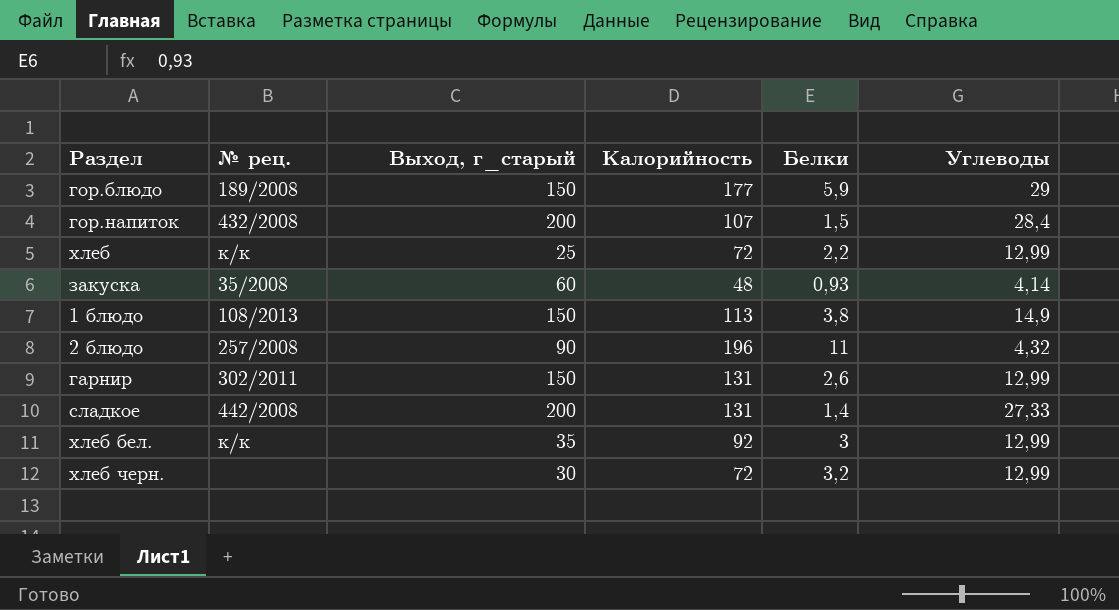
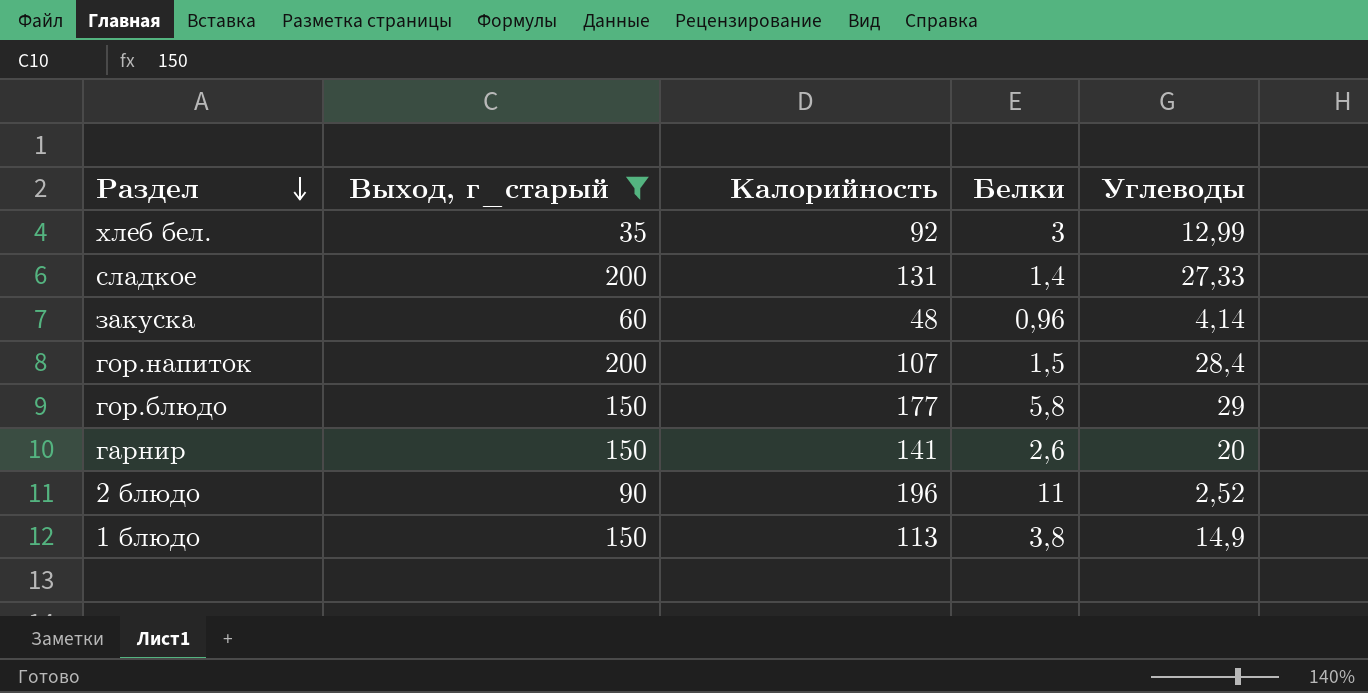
filter: none -> Выход, г_старый >= 35
row order: none -> Раздел descending
column № рец. | position: 2 -> none
закуска | Белки: 0,93 -> 0,96
гор.блюдо | Белки: 5,9 -> 5,8
гарнир | Калорийность: 131 -> 141
гарнир | Углеводы: 12,99 -> 20
2 блюдо | Углеводы: 4,32 -> 2,52

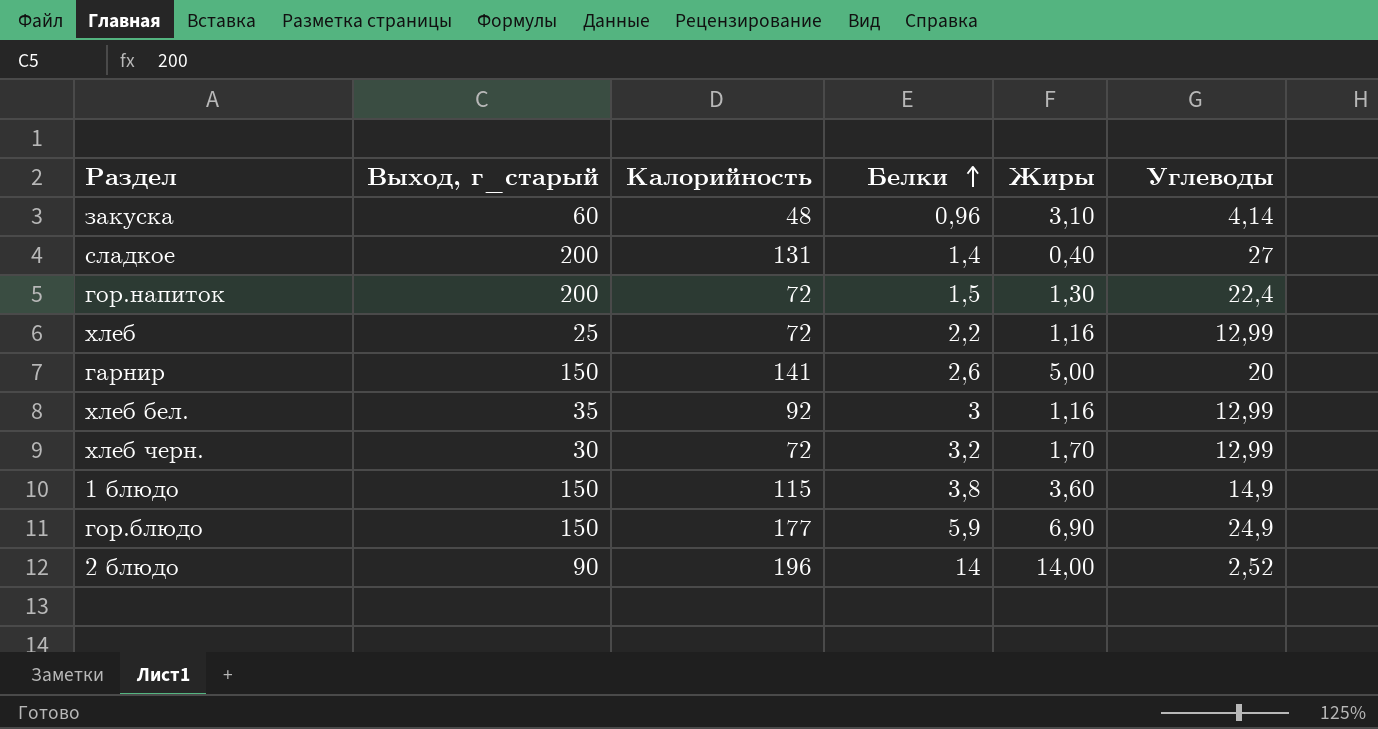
filter: Выход, г_старый >= 35 -> none
row order: Раздел descending -> Белки ascending
column Жиры | position: none -> 5
сладкое | Углеводы: 27,33 -> 27
гор.напиток | Калорийность: 107 -> 72
гор.напиток | Углеводы: 28,4 -> 22,4
1 блюдо | Калорийность: 113 -> 115
гор.блюдо | Белки: 5,8 -> 5,9
гор.блюдо | Углеводы: 29 -> 24,9
2 блюдо | Белки: 11 -> 14

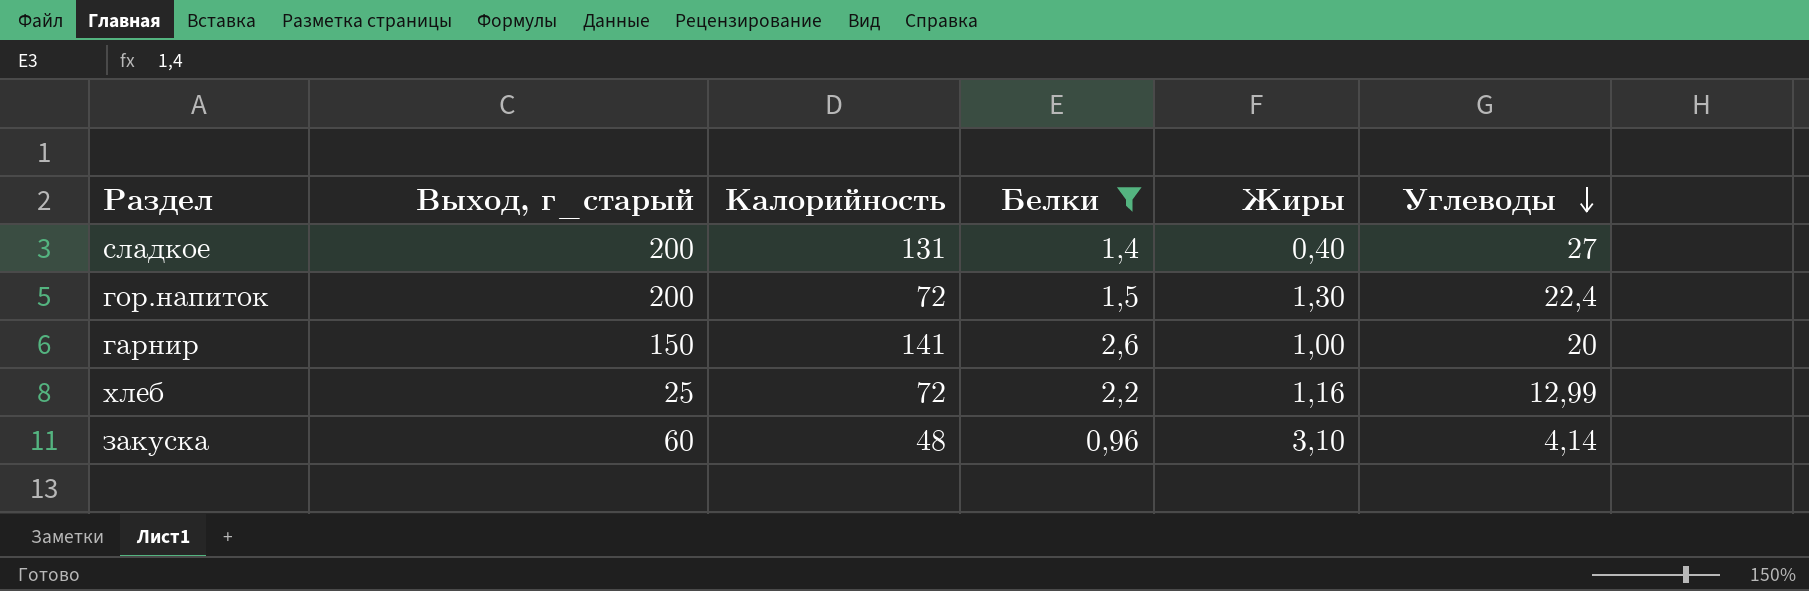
filter: none -> Белки <= 2,6
row order: Белки ascending -> Углеводы descending
гарнир | Жиры: 5,00 -> 1,00

